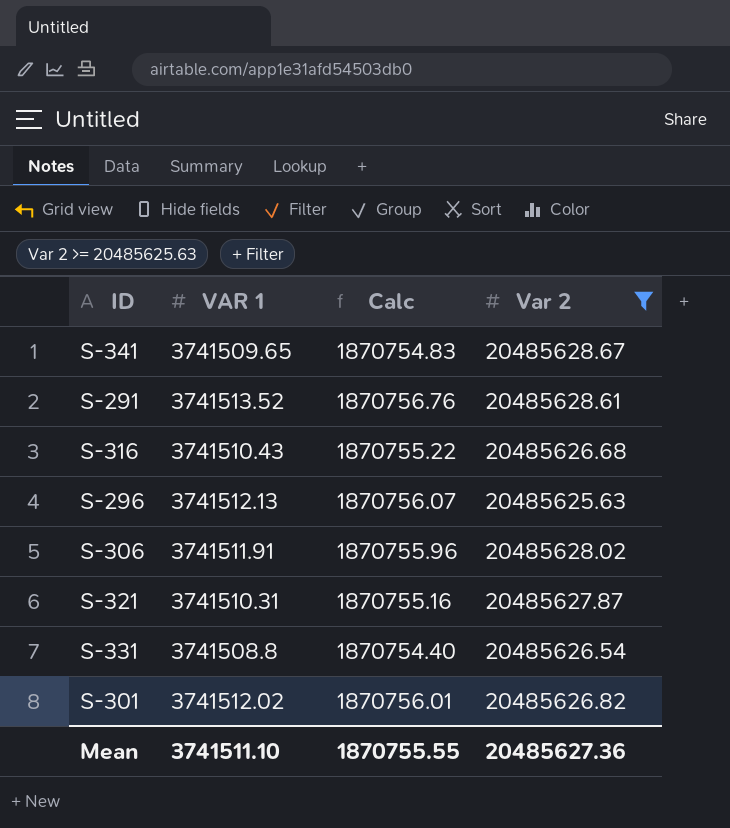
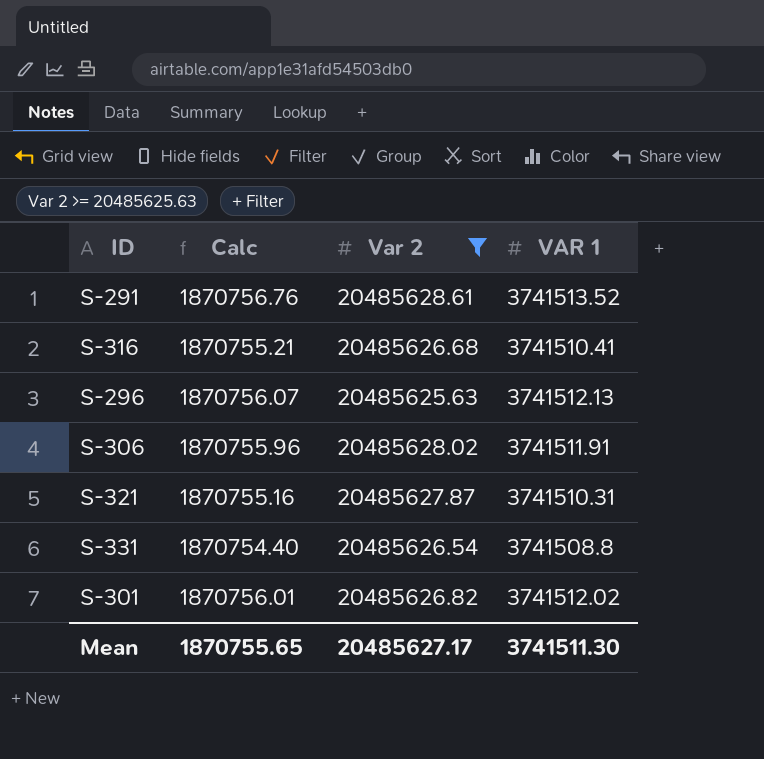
column VAR 1 | position: 2 -> 4
row S-341: 3741509.65 | 1870754.83 | 20485628.67 -> none
S-316 | Calc: 1870755.22 -> 1870755.21
S-316 | VAR 1: 3741510.43 -> 3741510.41
Mean | Calc: 1870755.55 -> 1870755.65
Mean | Var 2: 20485627.36 -> 20485627.17
Mean | VAR 1: 3741511.10 -> 3741511.30

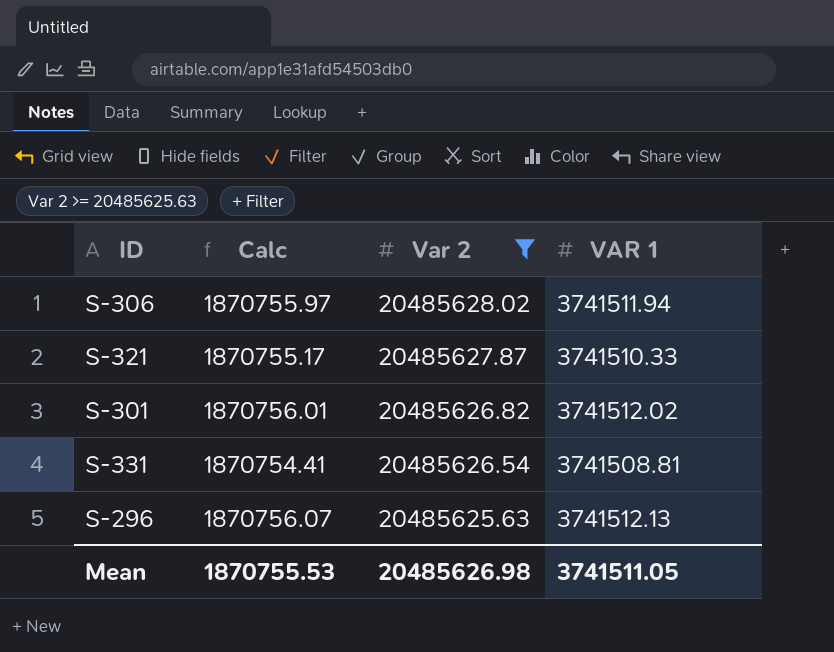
row order: none -> Var 2 descending
row S-291: 1870756.76 | 20485628.61 | 3741513.52 -> none
row S-316: 1870755.21 | 20485626.68 | 3741510.41 -> none
S-306 | Calc: 1870755.96 -> 1870755.97
S-306 | VAR 1: 3741511.91 -> 3741511.94
S-321 | Calc: 1870755.16 -> 1870755.17
S-321 | VAR 1: 3741510.31 -> 3741510.33
S-331 | Calc: 1870754.40 -> 1870754.41
S-331 | VAR 1: 3741508.8 -> 3741508.81
Mean | Calc: 1870755.65 -> 1870755.53
Mean | Var 2: 20485627.17 -> 20485626.98
Mean | VAR 1: 3741511.30 -> 3741511.05

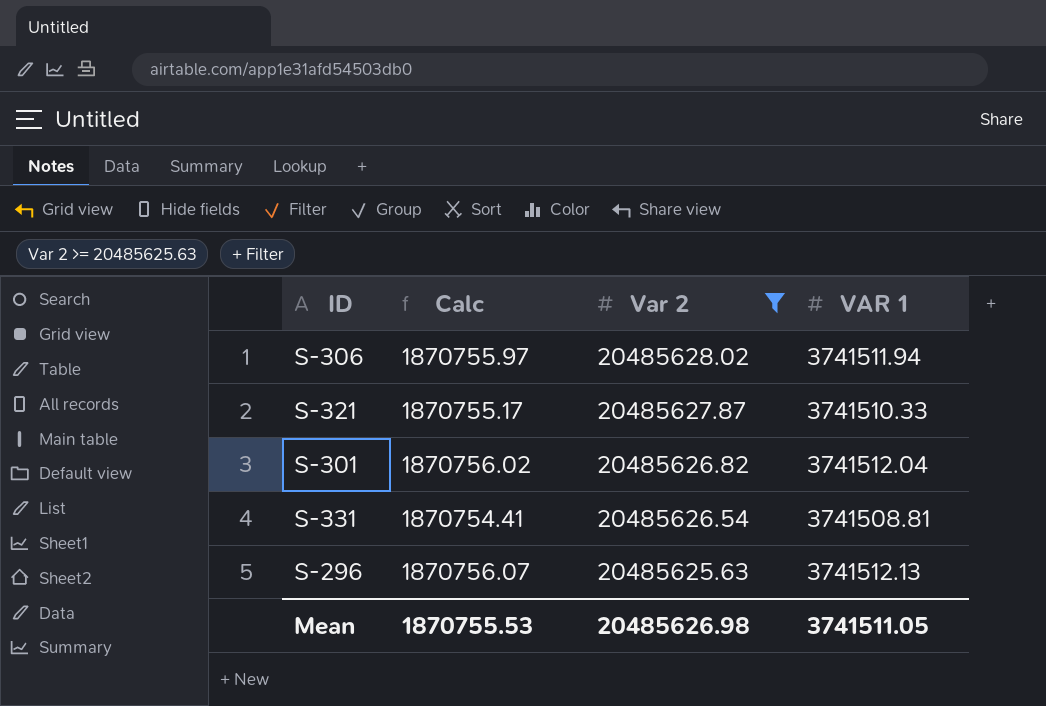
S-301 | Calc: 1870756.01 -> 1870756.02
S-301 | VAR 1: 3741512.02 -> 3741512.04

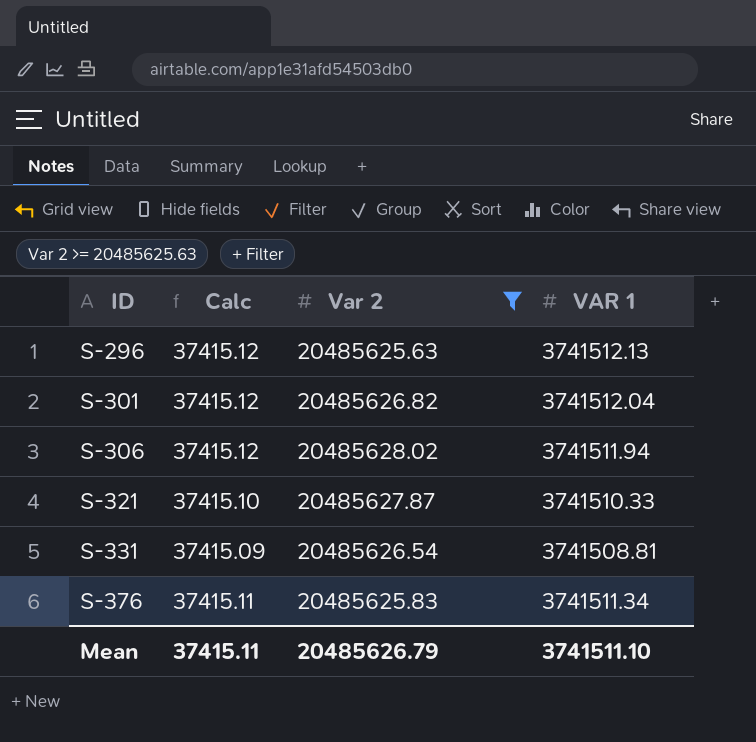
row order: Var 2 descending -> ID ascending
column Calc | formula: [VAR 1] * 0.5 -> [VAR 1] * 0.01
row S-376: none -> 37415.11 | 20485625.83 | 3741511.34
Mean | Calc: 1870755.53 -> 37415.11
Mean | Var 2: 20485626.98 -> 20485626.79
Mean | VAR 1: 3741511.05 -> 3741511.10

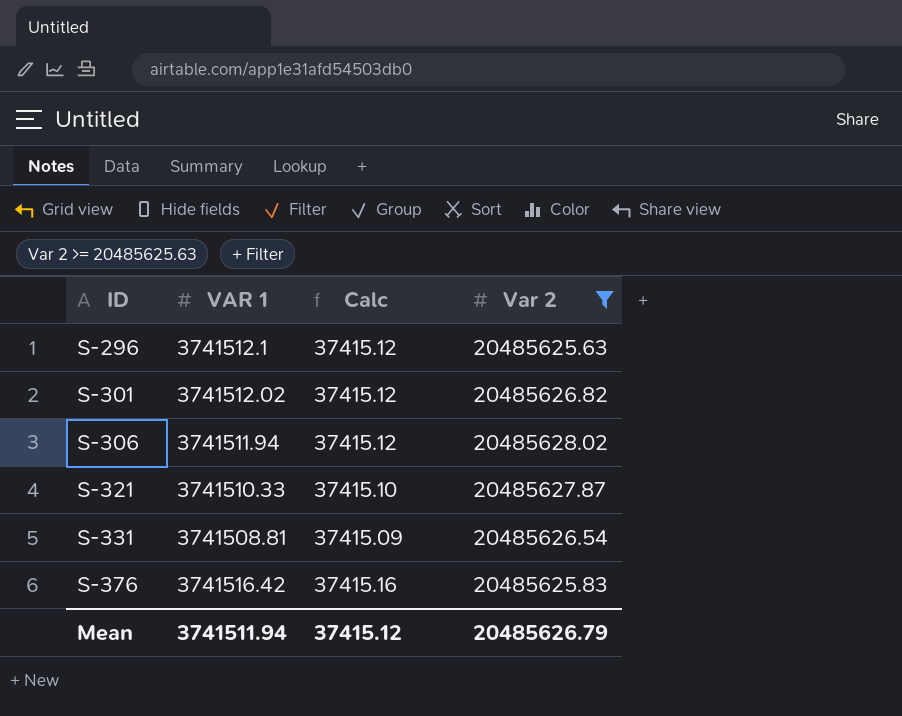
column VAR 1 | position: 4 -> 2
S-296 | VAR 1: 3741512.13 -> 3741512.1
S-301 | VAR 1: 3741512.04 -> 3741512.02
S-376 | VAR 1: 3741511.34 -> 3741516.42
S-376 | Calc: 37415.11 -> 37415.16
Mean | VAR 1: 3741511.10 -> 3741511.94
Mean | Calc: 37415.11 -> 37415.12

